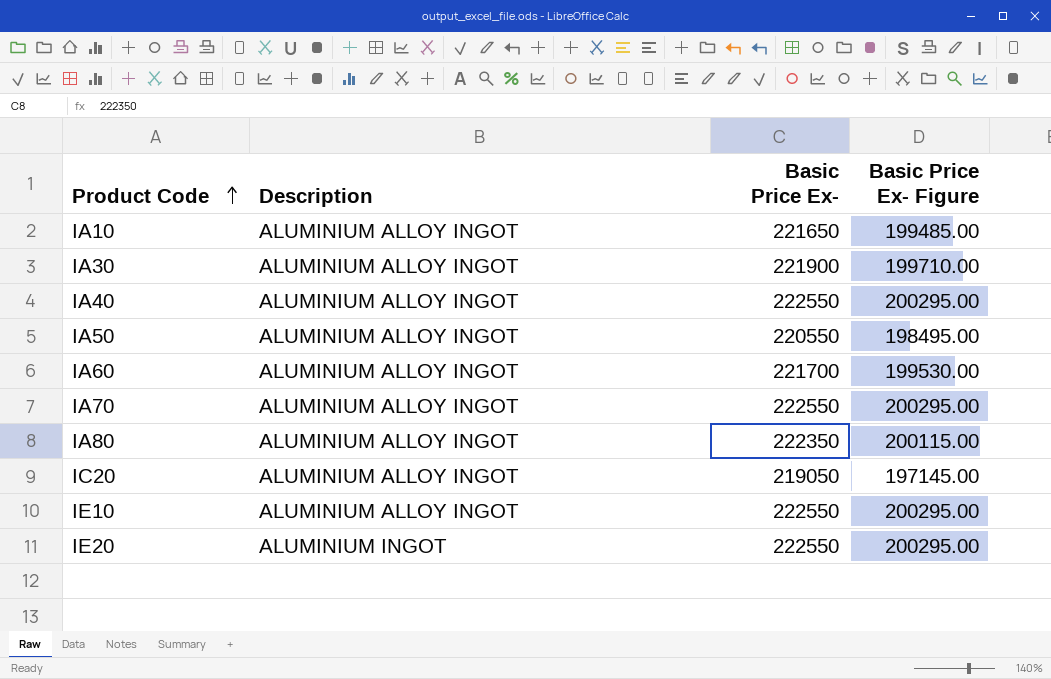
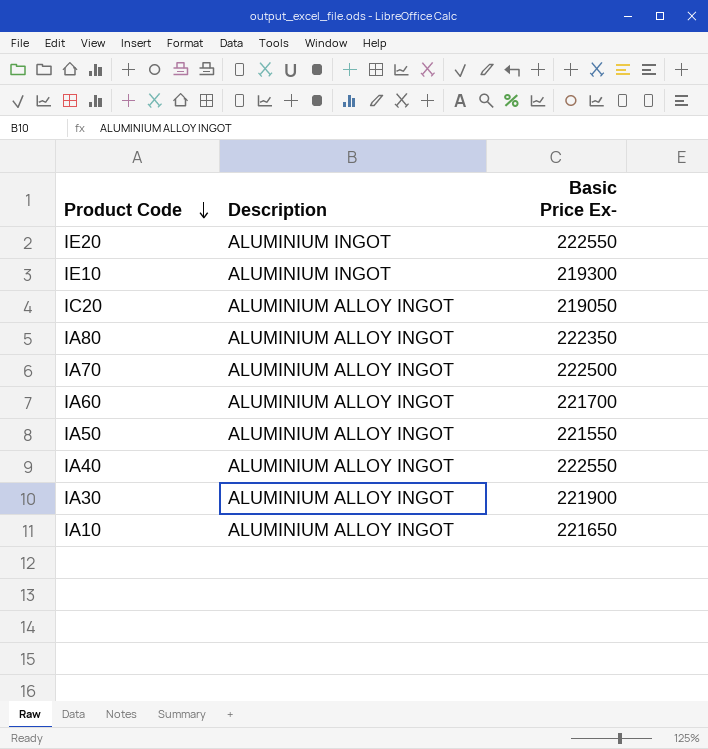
row order: Product Code ascending -> Product Code descending
column Basic Price Ex- Figure | formula: [Basic Price Ex-] * 0.9 -> none
IE10 | Description: ALUMINIUM ALLOY INGOT -> ALUMINIUM INGOT
IE10 | Basic Price Ex-: 222550 -> 219300
IA70 | Basic Price Ex-: 222550 -> 222500
IA50 | Basic Price Ex-: 220550 -> 221550

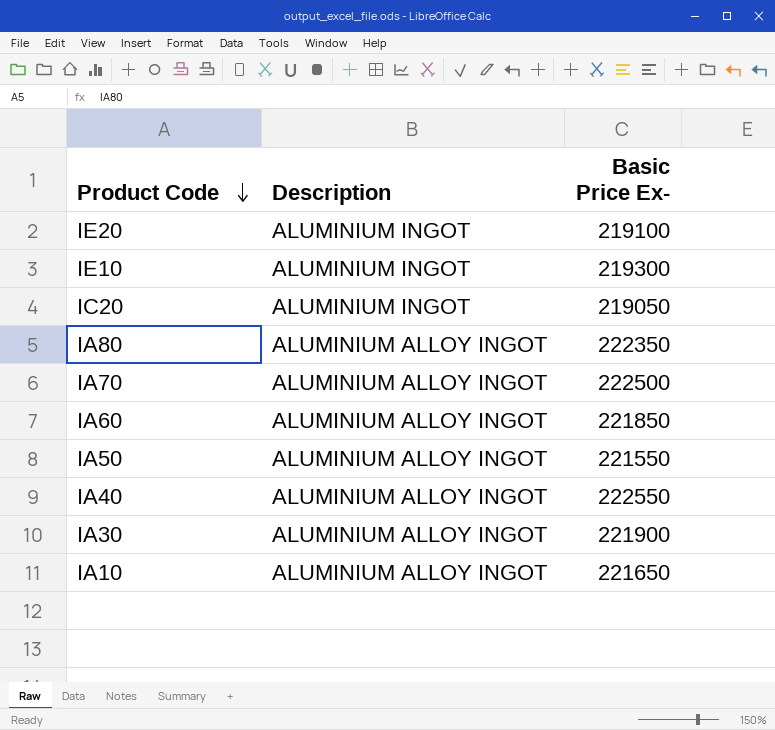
IE20 | Basic Price Ex-: 222550 -> 219100
IC20 | Description: ALUMINIUM ALLOY INGOT -> ALUMINIUM INGOT
IA60 | Basic Price Ex-: 221700 -> 221850

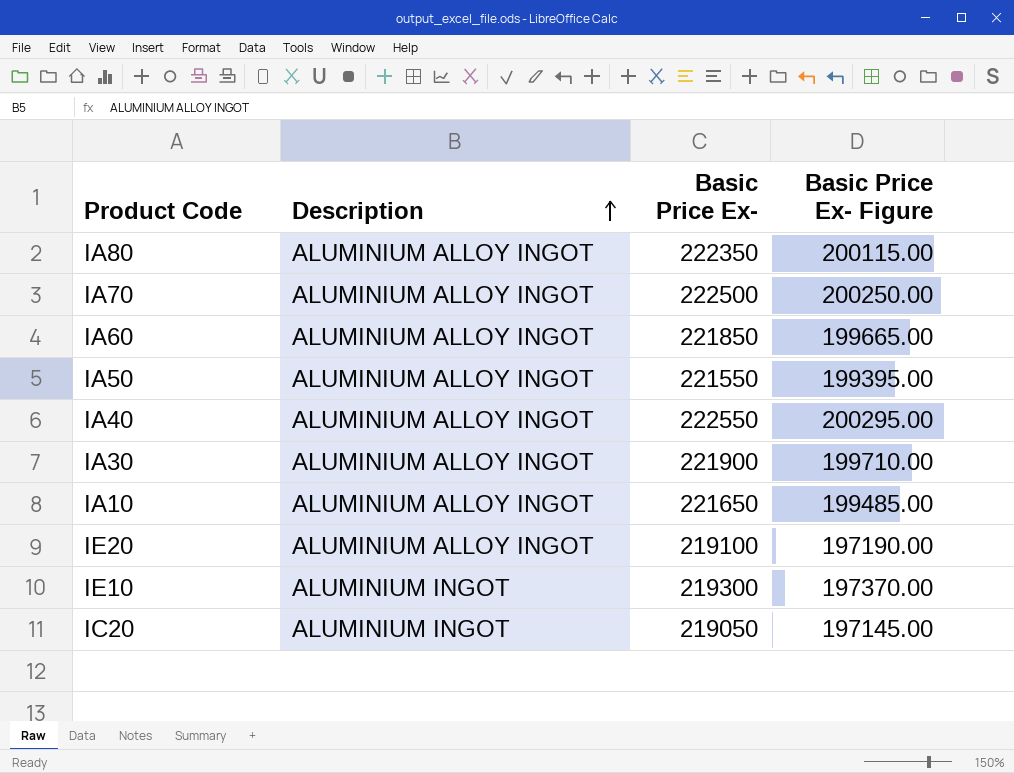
row order: Product Code descending -> Description ascending
column Basic Price Ex- Figure | formula: none -> [Basic Price Ex-] * 0.9
IE20 | Description: ALUMINIUM INGOT -> ALUMINIUM ALLOY INGOT

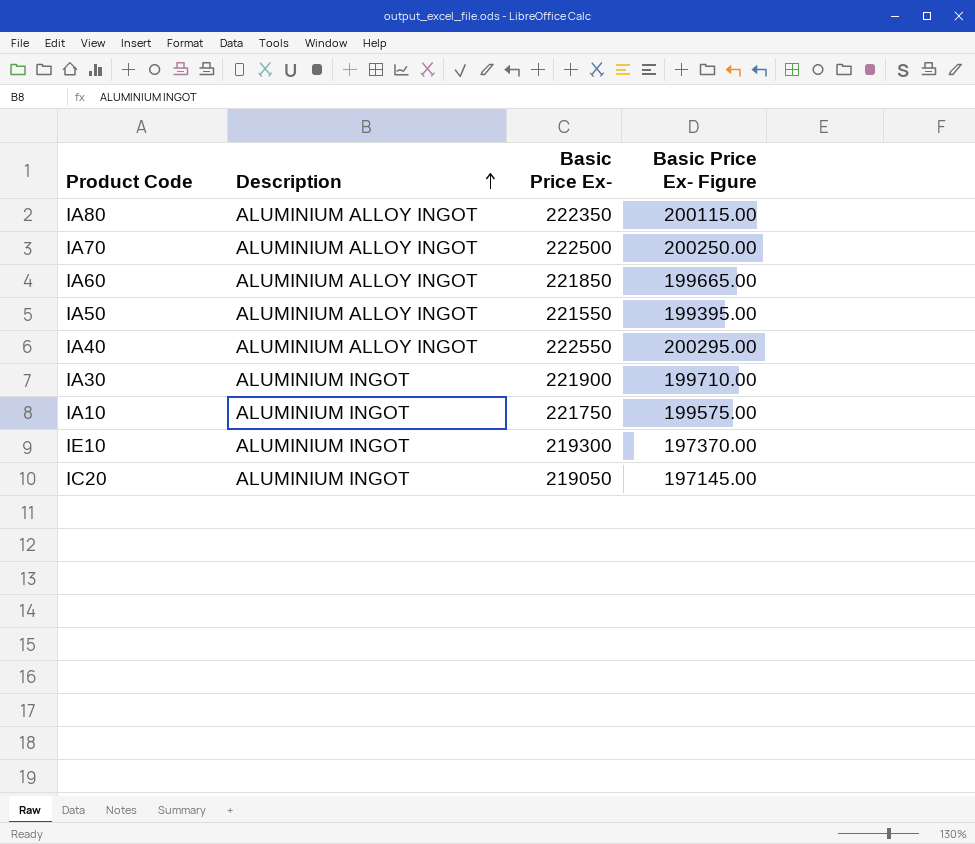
row IE20: ALUMINIUM ALLOY INGOT | 219100 | 197190.00 -> none
IA30 | Description: ALUMINIUM ALLOY INGOT -> ALUMINIUM INGOT
IA10 | Description: ALUMINIUM ALLOY INGOT -> ALUMINIUM INGOT
IA10 | Basic Price Ex-: 221650 -> 221750
IA10 | Basic Price Ex- Figure: 199485.00 -> 199575.00

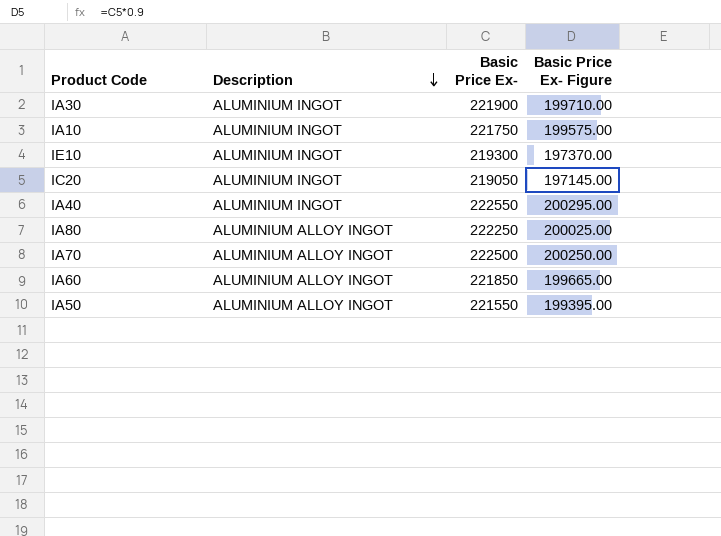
row order: Description ascending -> Description descending
IA40 | Description: ALUMINIUM ALLOY INGOT -> ALUMINIUM INGOT
IA80 | Basic Price Ex-: 222350 -> 222250
IA80 | Basic Price Ex- Figure: 200115.00 -> 200025.00

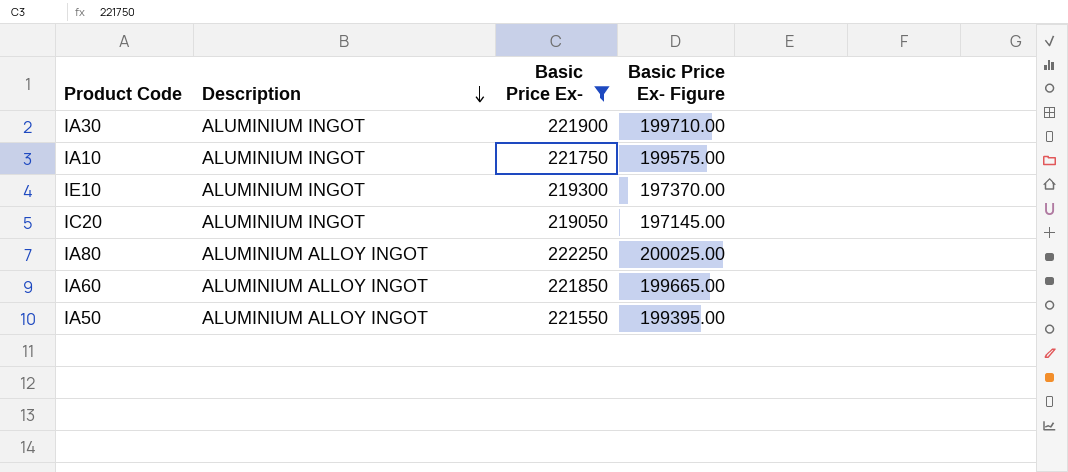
filter: none -> Basic Price Ex- <= 222250

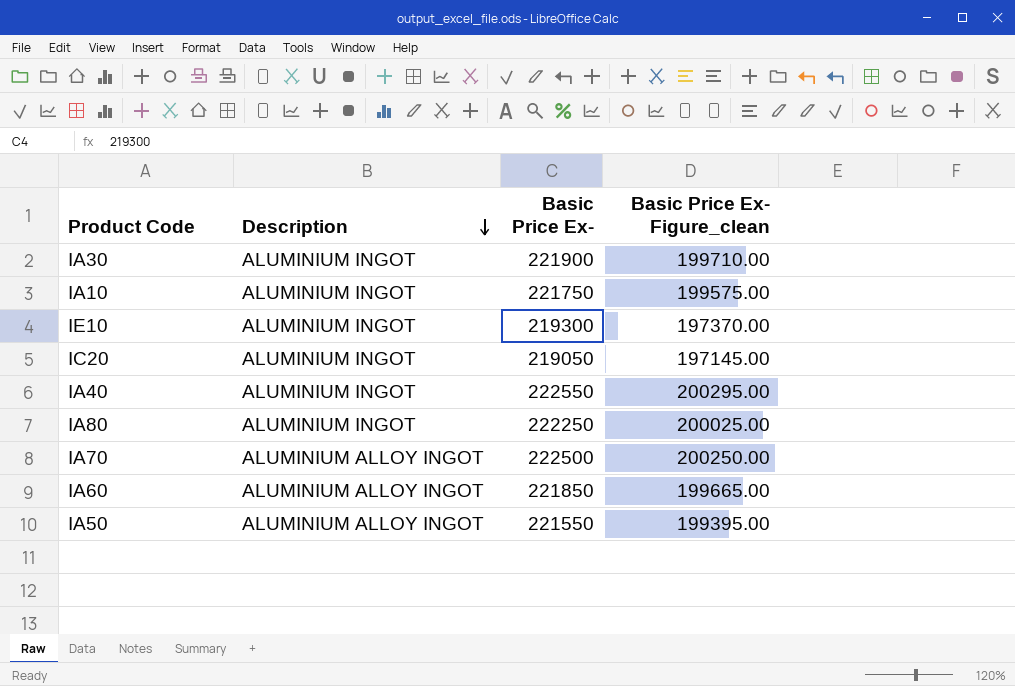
filter: Basic Price Ex- <= 222250 -> none
column name: Basic Price Ex- Figure -> Basic Price Ex- Figure_clean
IA80 | Description: ALUMINIUM ALLOY INGOT -> ALUMINIUM INGOT

